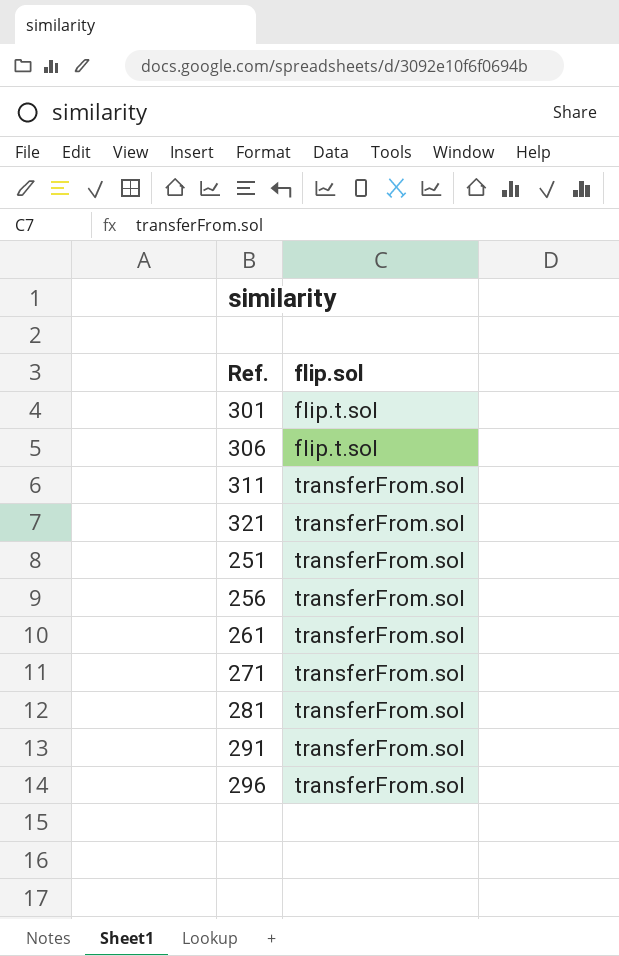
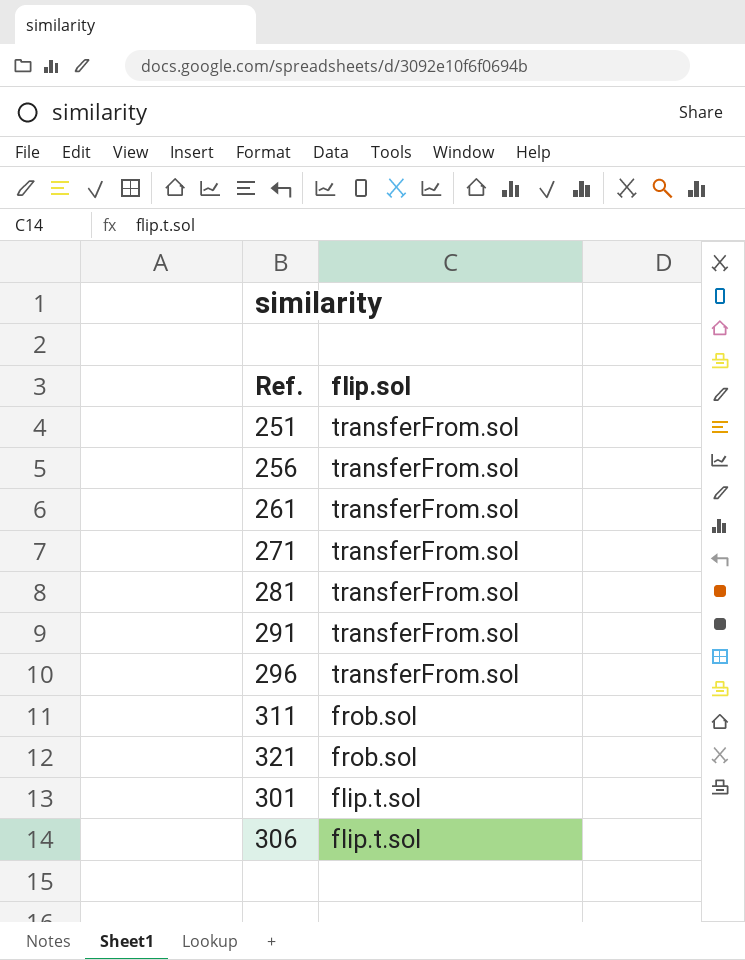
row order: flip.sol ascending -> flip.sol descending
311 | flip.sol: transferFrom.sol -> frob.sol
321 | flip.sol: transferFrom.sol -> frob.sol

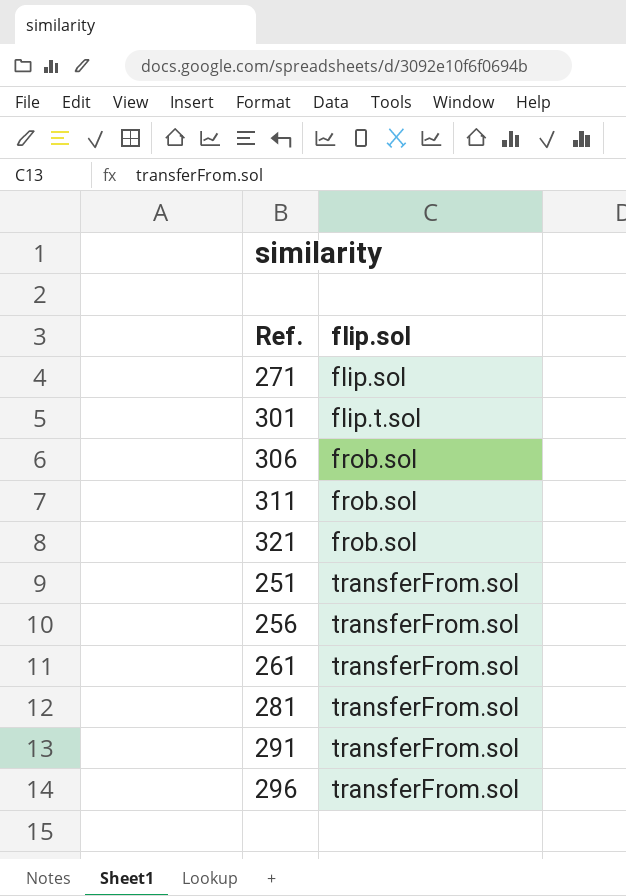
row order: flip.sol descending -> flip.sol ascending
271 | flip.sol: transferFrom.sol -> flip.sol
306 | flip.sol: flip.t.sol -> frob.sol

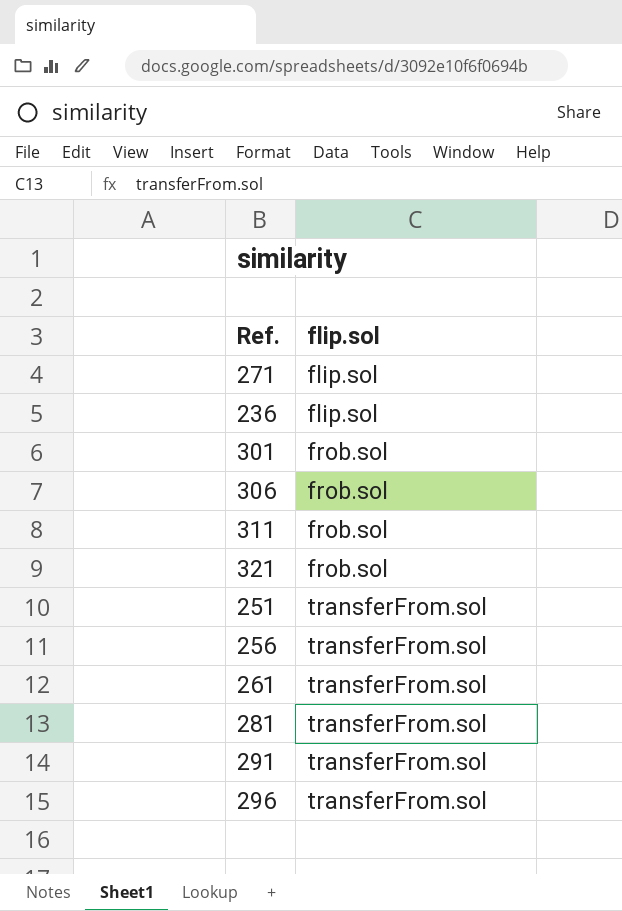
row 236: none -> flip.sol
301 | flip.sol: flip.t.sol -> frob.sol

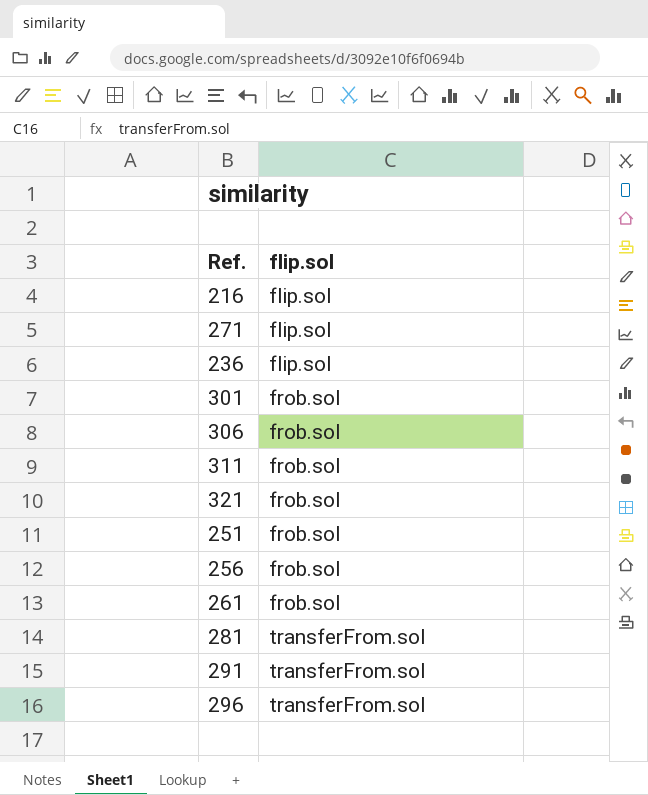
row 216: none -> flip.sol
251 | flip.sol: transferFrom.sol -> frob.sol
256 | flip.sol: transferFrom.sol -> frob.sol
261 | flip.sol: transferFrom.sol -> frob.sol

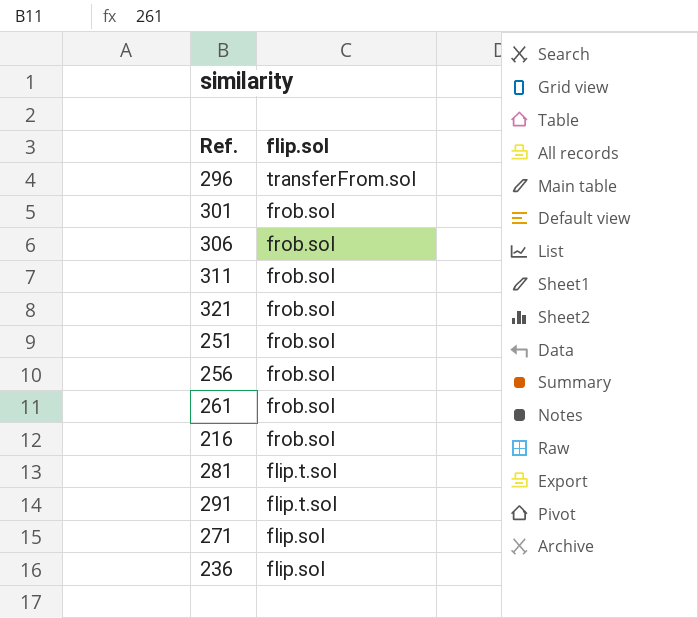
row order: flip.sol ascending -> flip.sol descending
216 | flip.sol: flip.sol -> frob.sol
281 | flip.sol: transferFrom.sol -> flip.t.sol
291 | flip.sol: transferFrom.sol -> flip.t.sol

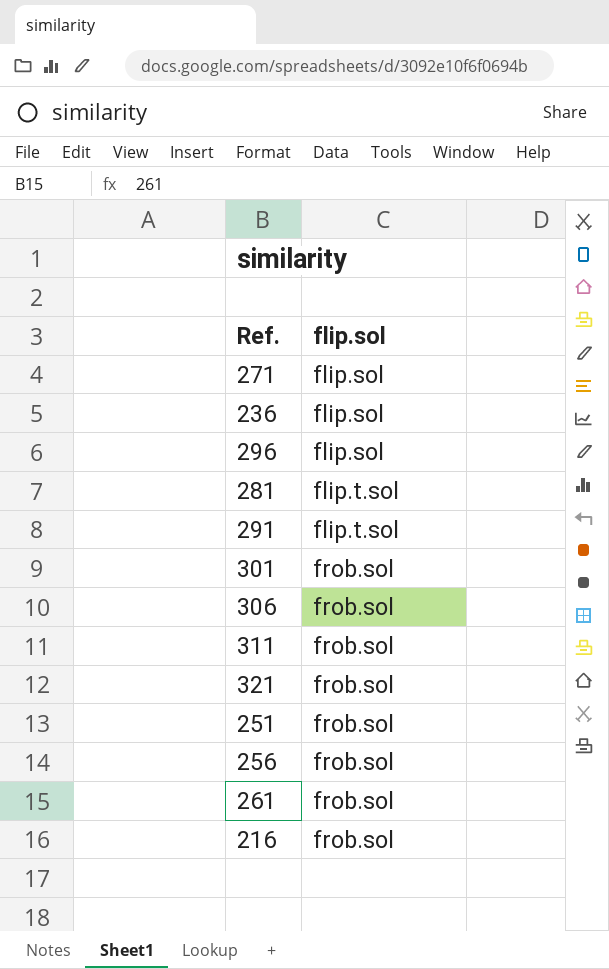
row order: flip.sol descending -> flip.sol ascending
296 | flip.sol: transferFrom.sol -> flip.sol

